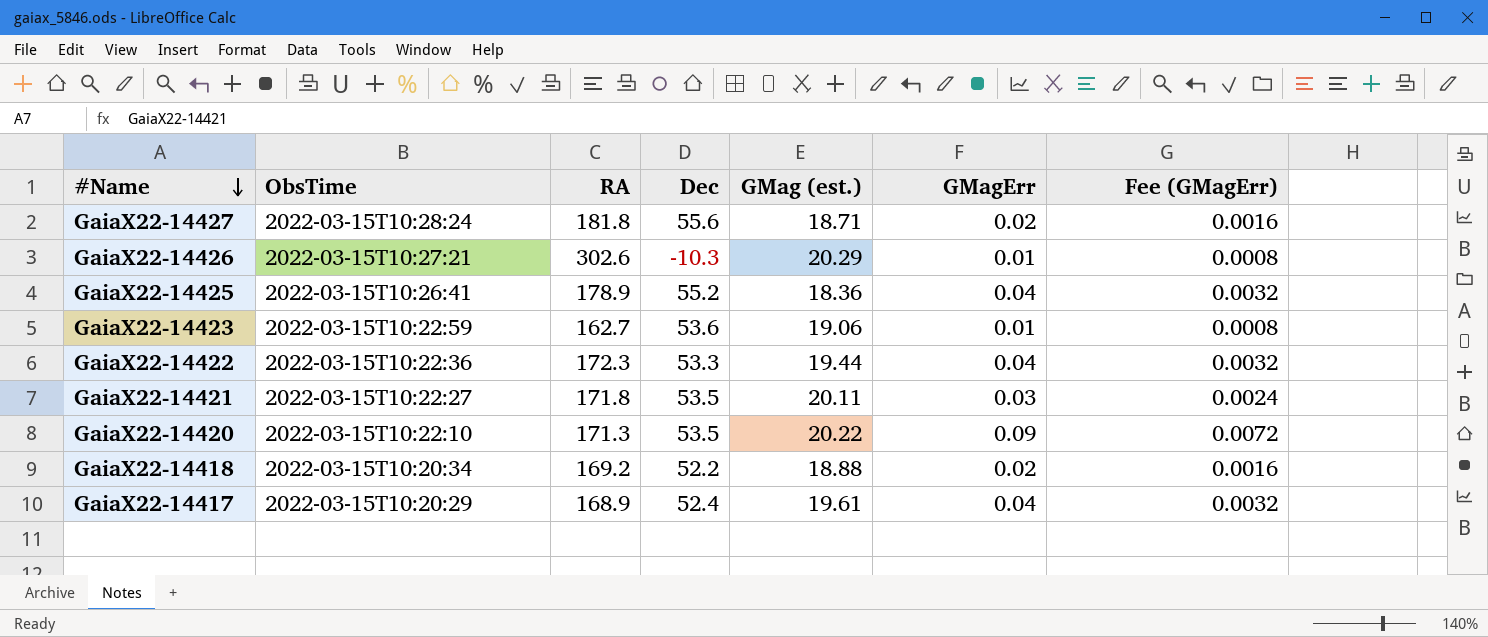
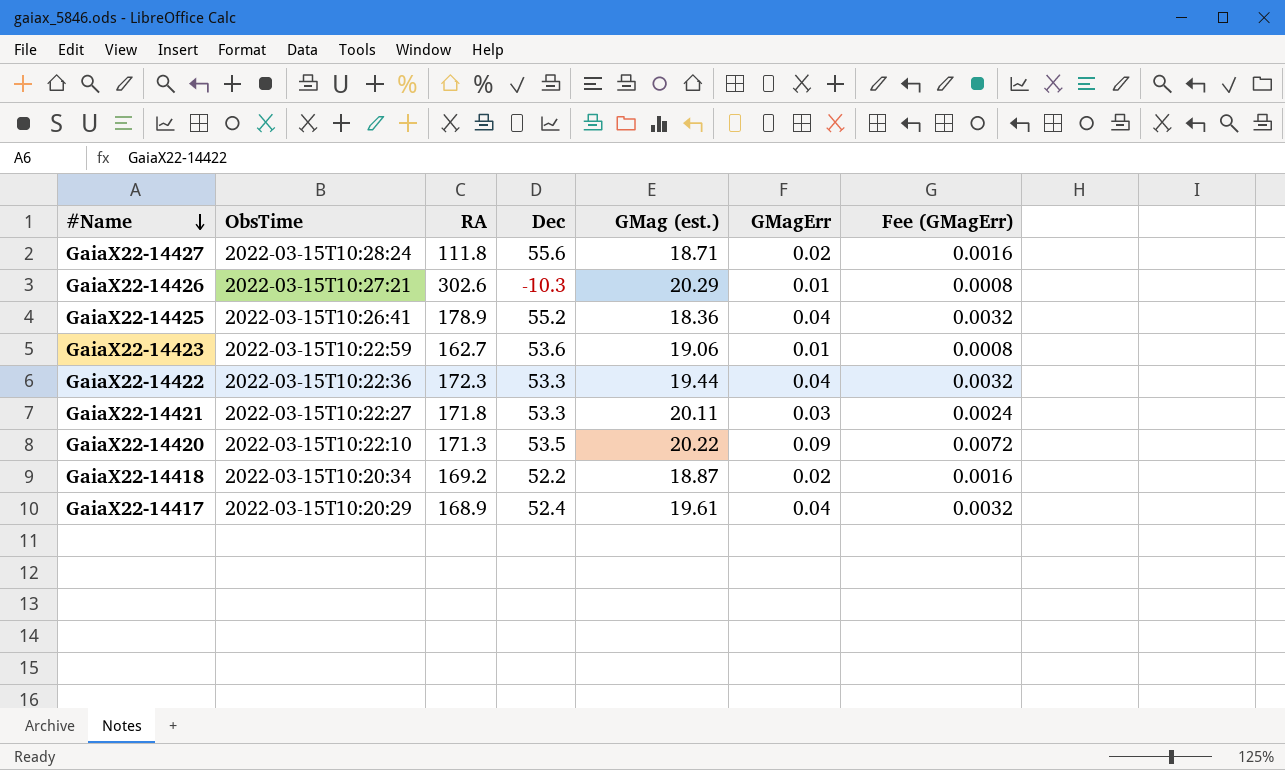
GaiaX22-14427 | RA: 181.8 -> 111.8
GaiaX22-14421 | Dec: 53.5 -> 53.3
GaiaX22-14418 | GMag (est.): 18.88 -> 18.87

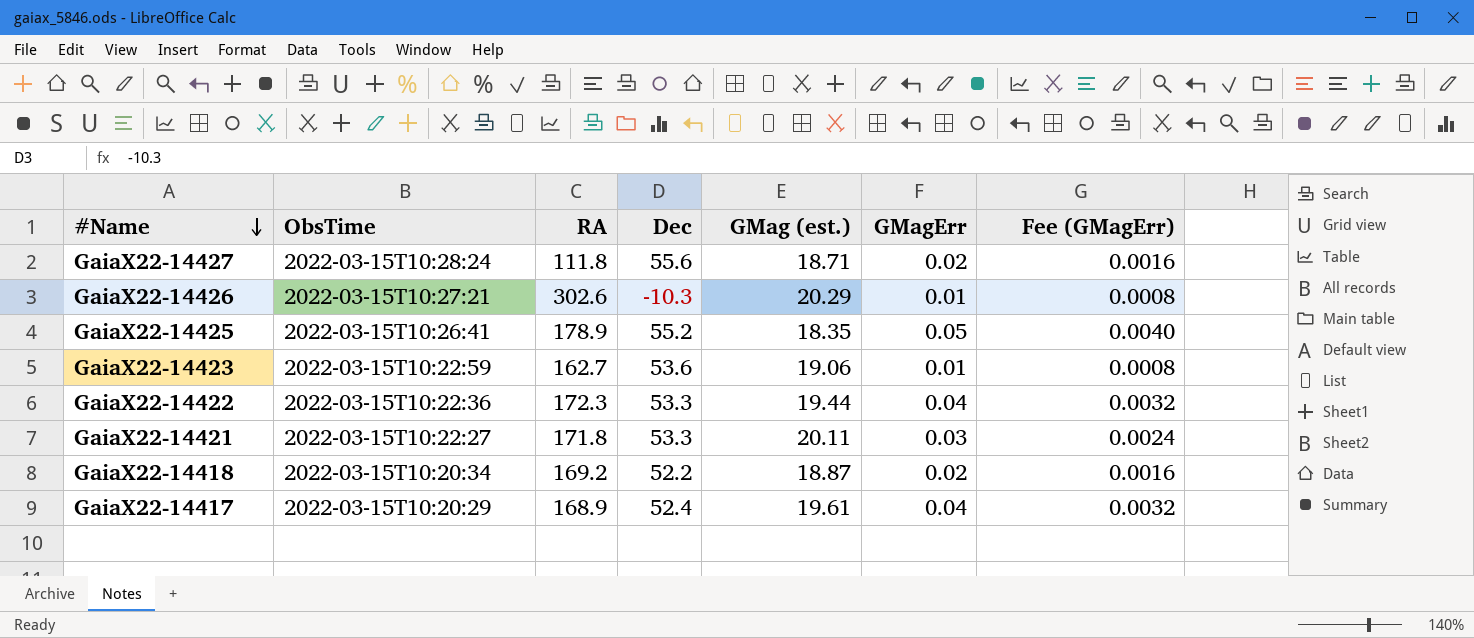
row GaiaX22-14420: 2022-03-15T10:22:10 | 171.3 | 53.5 | 20.22 | 0.09 | 0.0072 -> none
GaiaX22-14425 | GMag (est.): 18.36 -> 18.35
GaiaX22-14425 | GMagErr: 0.04 -> 0.05
GaiaX22-14425 | Fee (GMagErr): 0.0032 -> 0.0040

